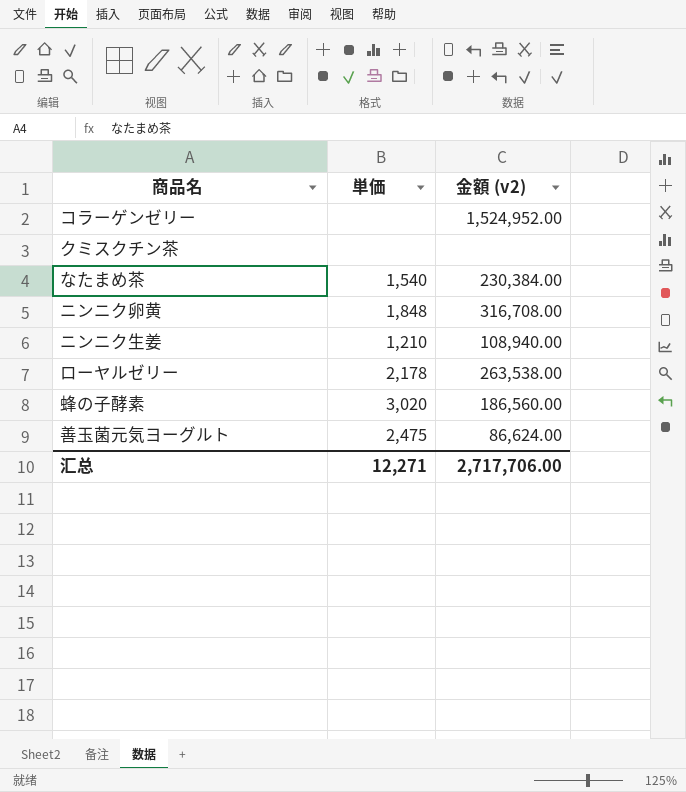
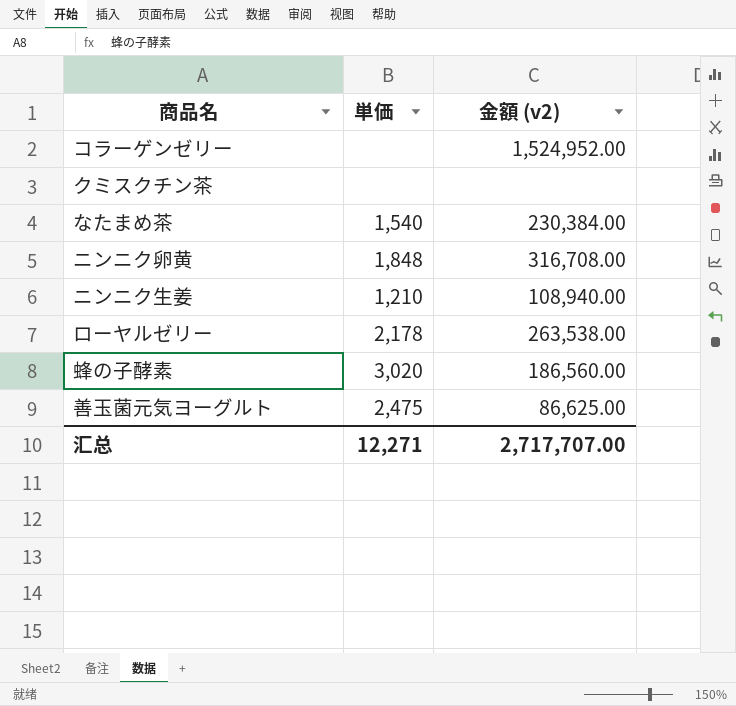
善玉菌元気ヨーグルト | 金額 (v2): 86,624.00 -> 86,625.00
汇总 | 金額 (v2): 2,717,706.00 -> 2,717,707.00

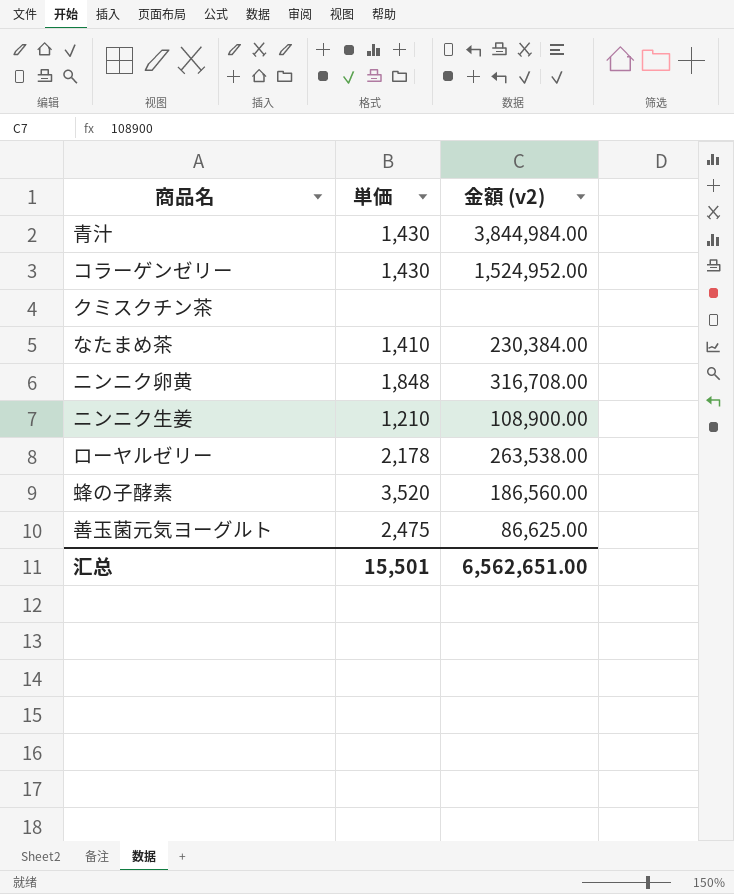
row 青汁: none -> 1,430 | 3,844,984.00
コラーゲンゼリー | 単価: none -> 1,430
なたまめ茶 | 単価: 1,540 -> 1,410
ニンニク生姜 | 金額 (v2): 108,940.00 -> 108,900.00
蜂の子酵素 | 単価: 3,020 -> 3,520
汇总 | 単価: 12,271 -> 15,501
汇总 | 金額 (v2): 2,717,707.00 -> 6,562,651.00

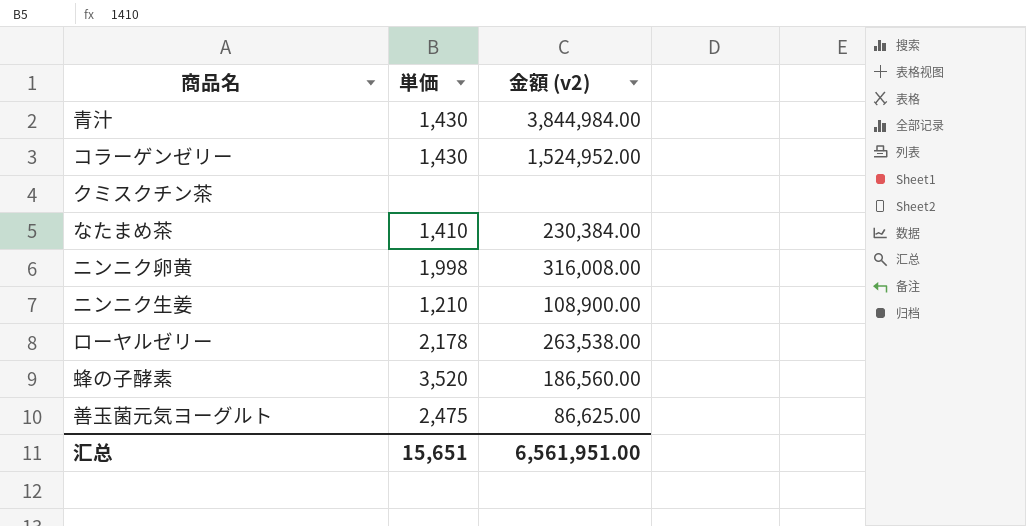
ニンニク卵黄 | 単価: 1,848 -> 1,998
ニンニク卵黄 | 金額 (v2): 316,708.00 -> 316,008.00
汇总 | 単価: 15,501 -> 15,651
汇总 | 金額 (v2): 6,562,651.00 -> 6,561,951.00

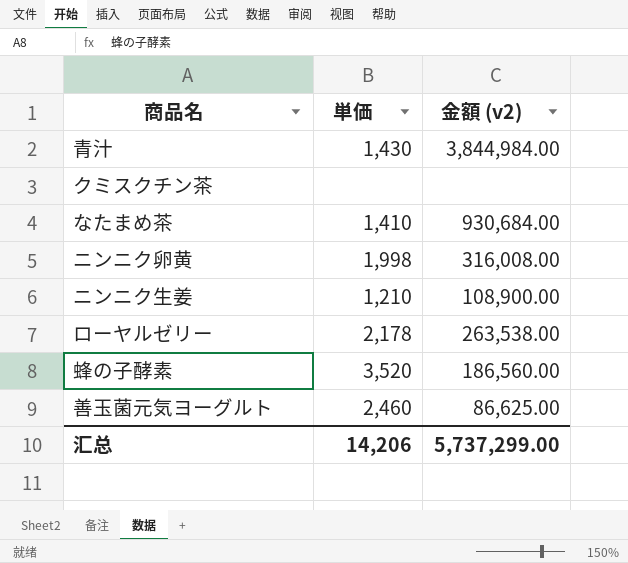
row コラーゲンゼリー: 1,430 | 1,524,952.00 -> none
なたまめ茶 | 金額 (v2): 230,384.00 -> 930,684.00
善玉菌元気ヨーグルト | 単価: 2,475 -> 2,460
汇总 | 単価: 15,651 -> 14,206
汇总 | 金額 (v2): 6,561,951.00 -> 5,737,299.00

